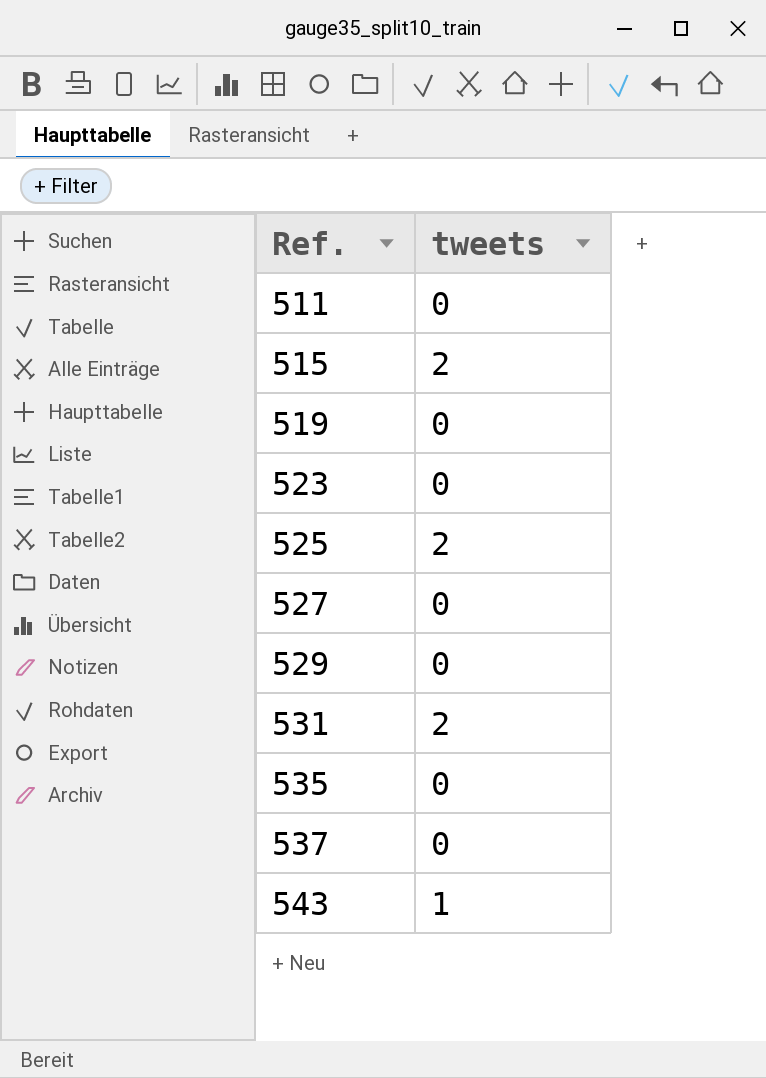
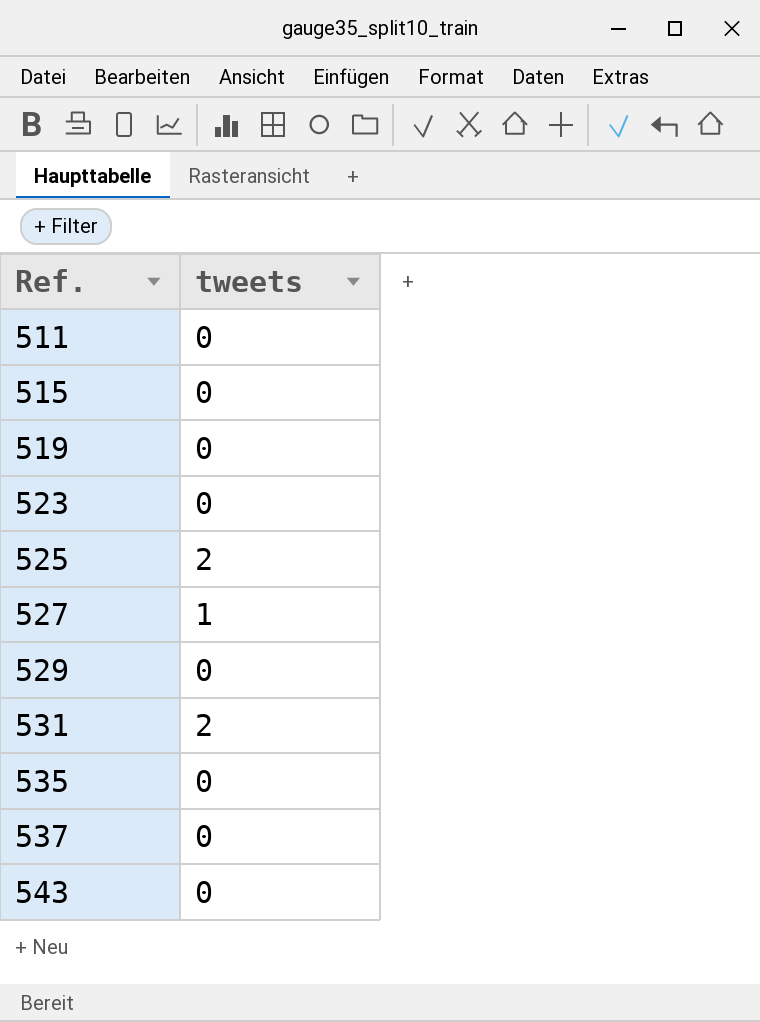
515 | tweets: 2 -> 0
527 | tweets: 0 -> 1
543 | tweets: 1 -> 0

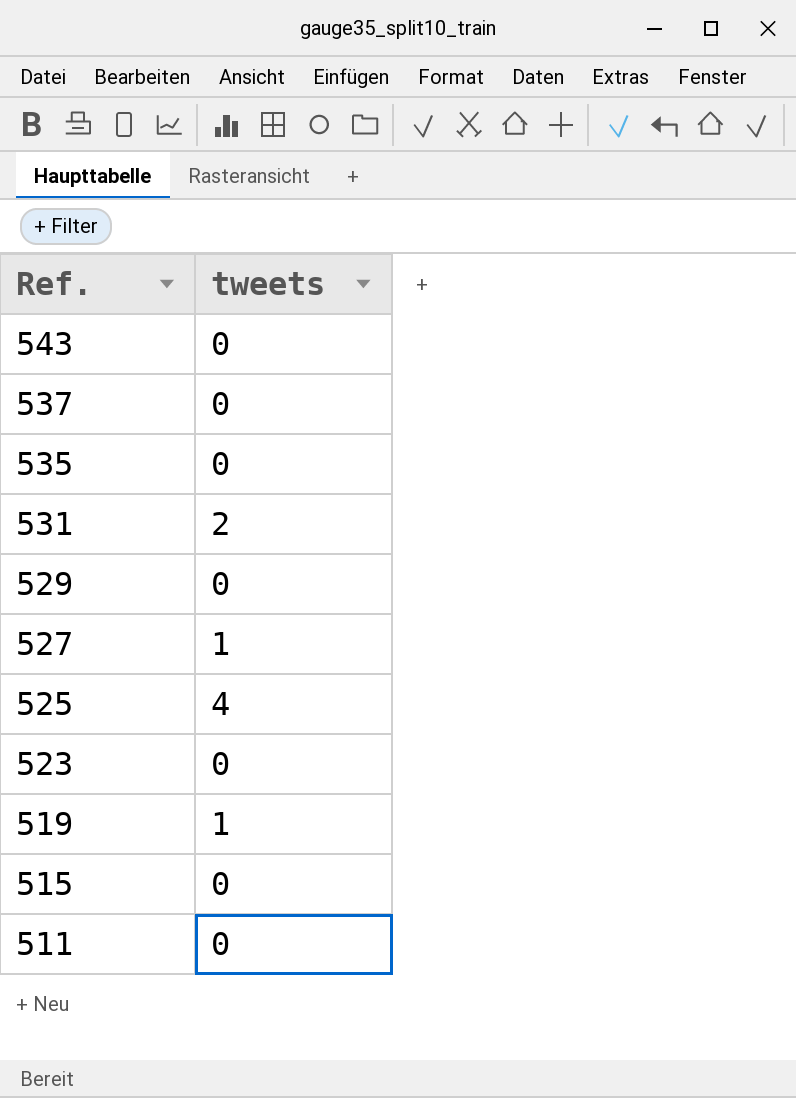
row order: Ref. ascending -> Ref. descending
525 | tweets: 2 -> 4
519 | tweets: 0 -> 1

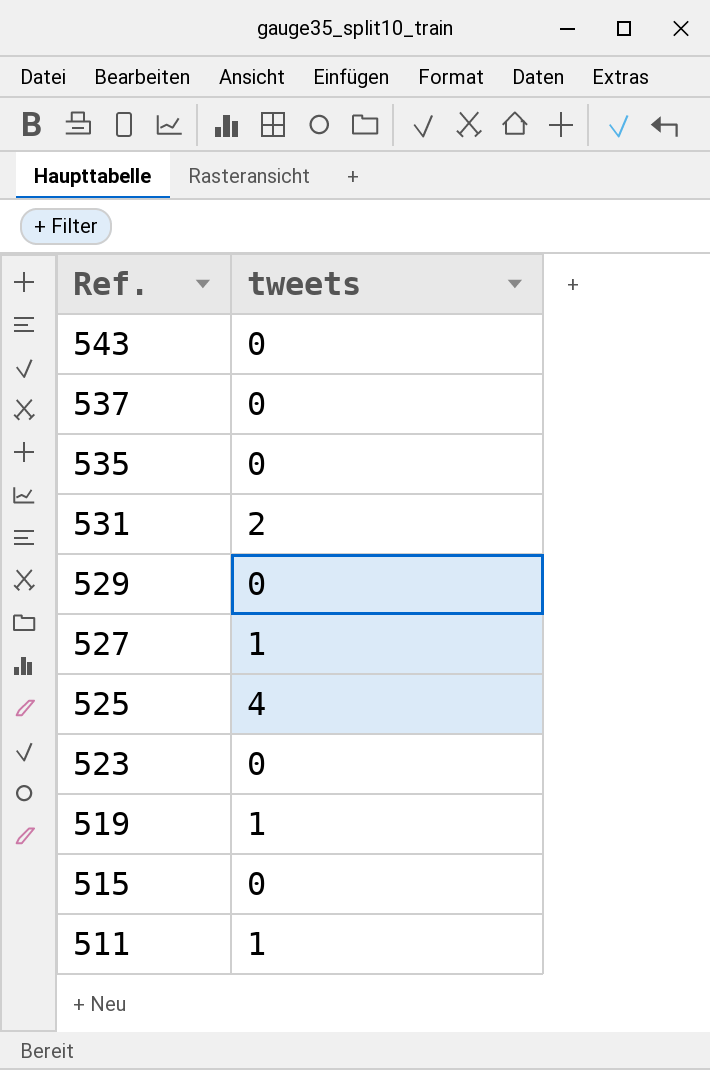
511 | tweets: 0 -> 1

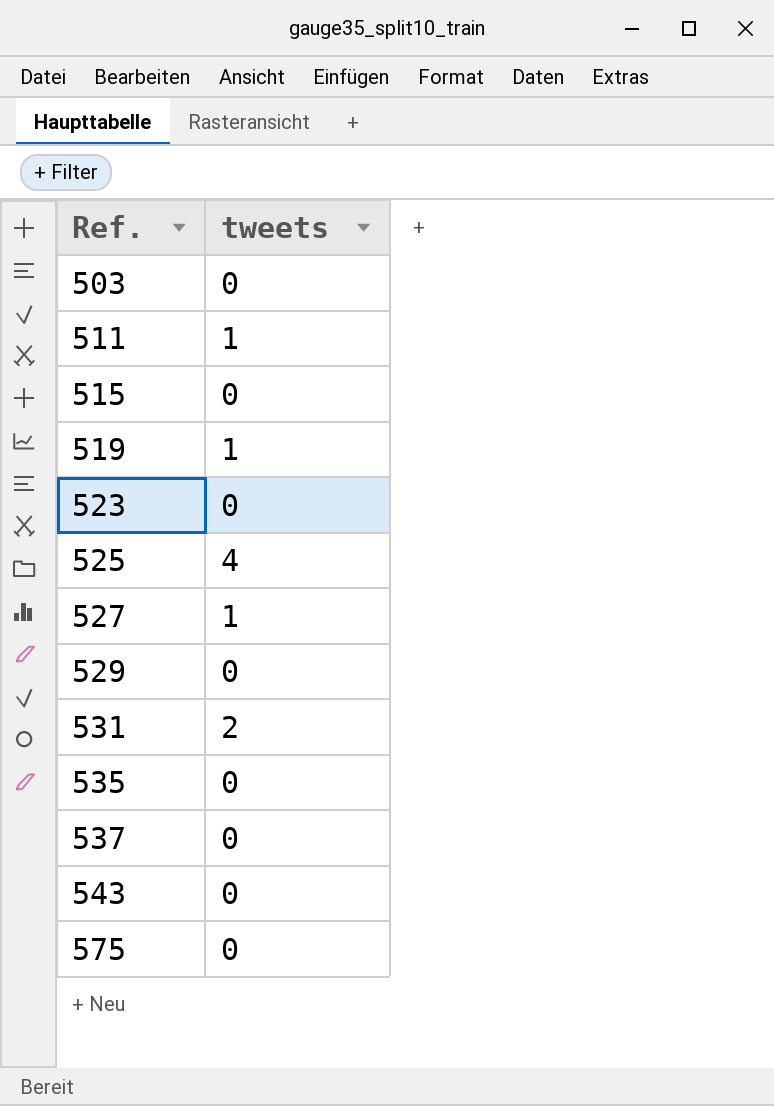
row order: Ref. descending -> Ref. ascending
row 503: none -> 0
row 575: none -> 0

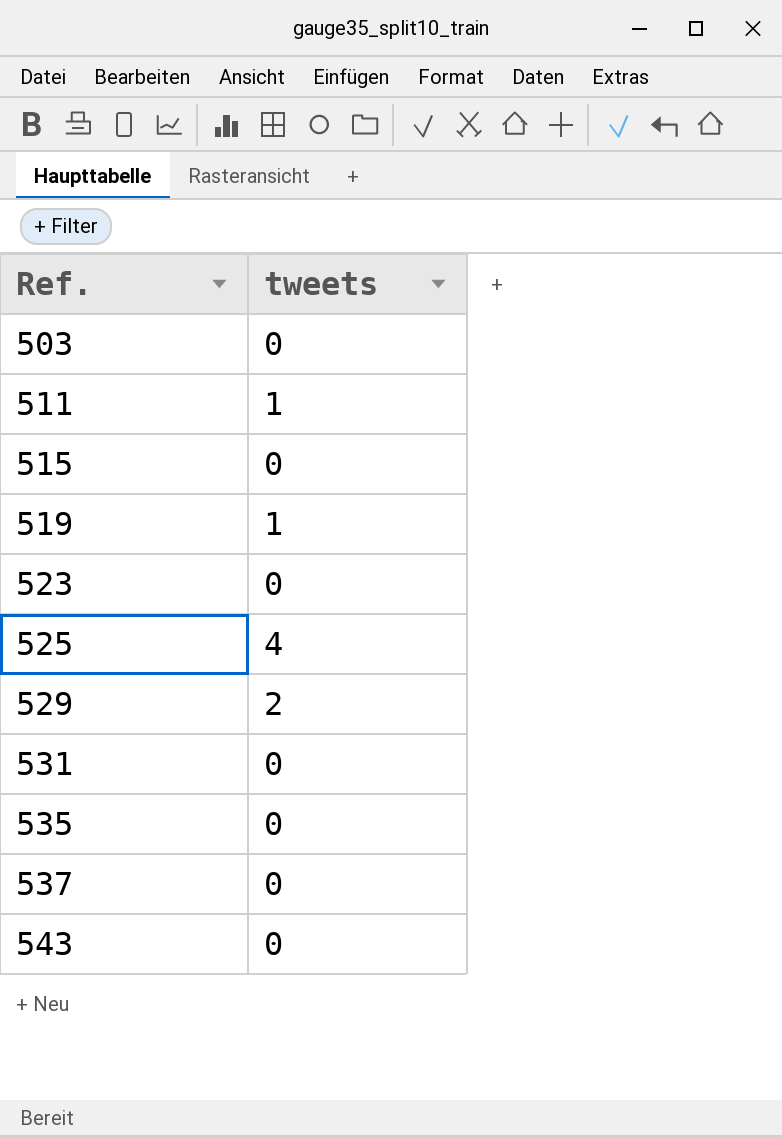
row 527: 1 -> none
row 575: 0 -> none
529 | tweets: 0 -> 2
531 | tweets: 2 -> 0

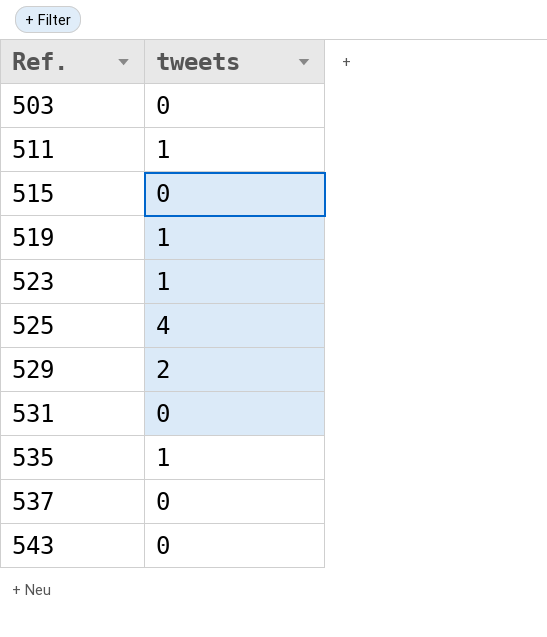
523 | tweets: 0 -> 1
535 | tweets: 0 -> 1

